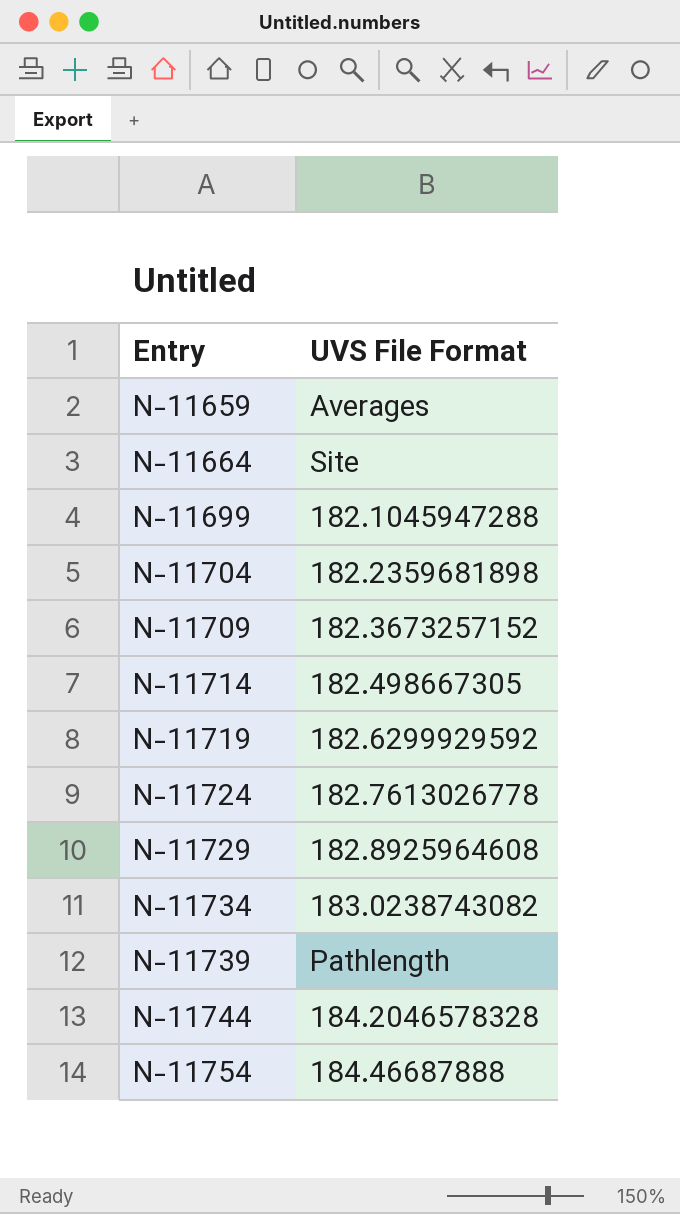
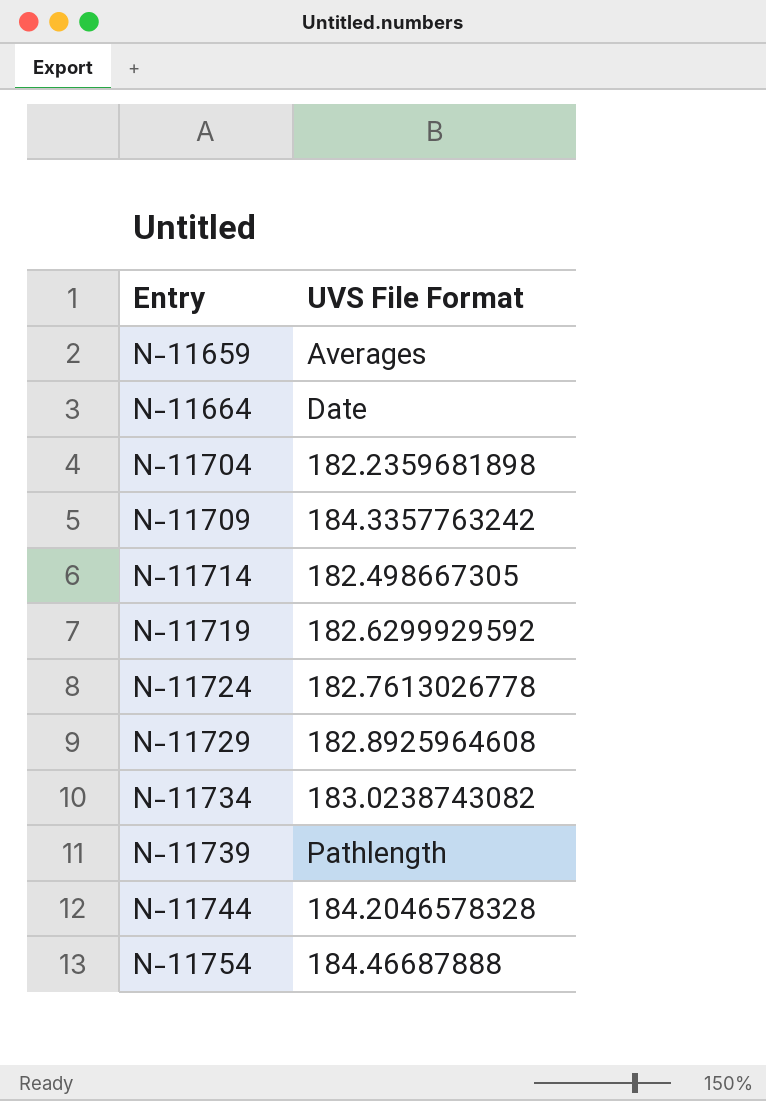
row N-11699: 182.1045947288 -> none
N-11664 | UVS File Format: Site -> Date
N-11709 | UVS File Format: 182.3673257152 -> 184.3357763242

